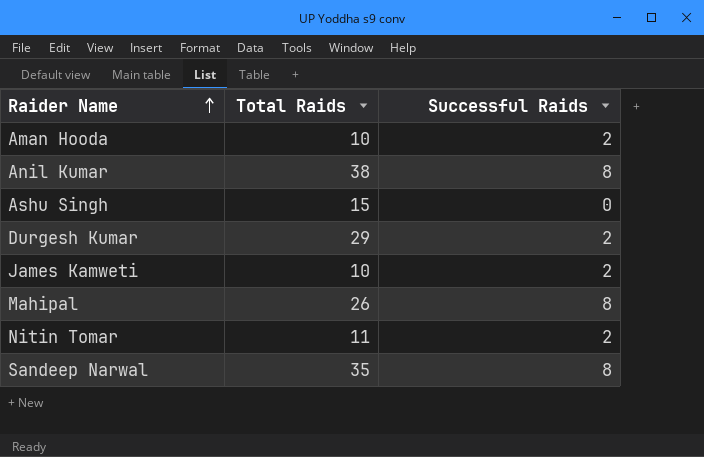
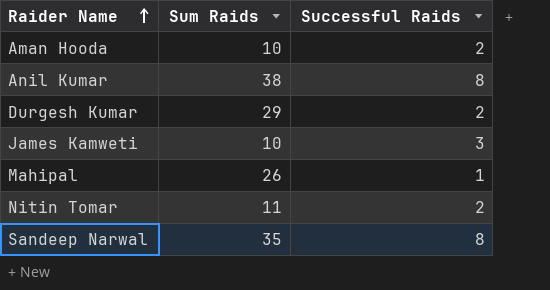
column name: Total Raids -> Sum Raids
row Ashu Singh: 15 | 0 -> none
James Kamweti | Successful Raids: 2 -> 3
Mahipal | Successful Raids: 8 -> 1

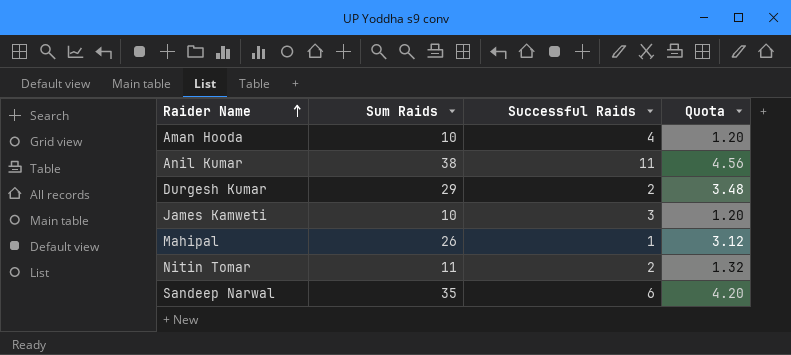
column Quota | formula: none -> [Sum Raids] * 0.12
Aman Hooda | Successful Raids: 2 -> 4
Anil Kumar | Successful Raids: 8 -> 11
Sandeep Narwal | Successful Raids: 8 -> 6

